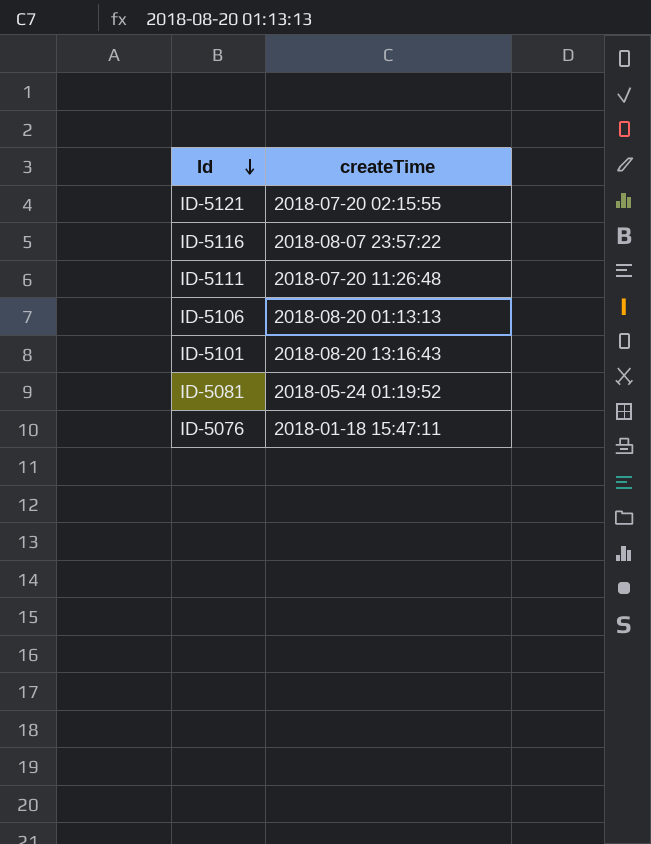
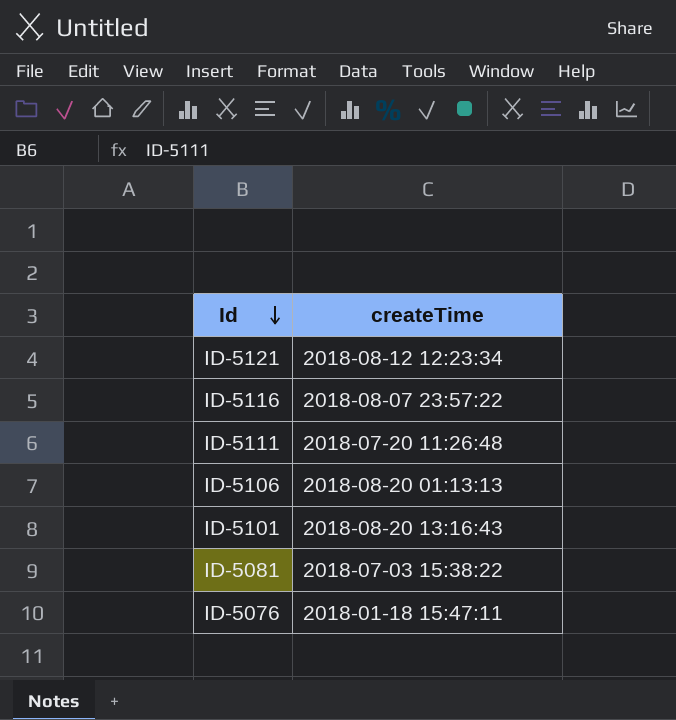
ID-5121 | createTime: 2018-07-20 02:15:55 -> 2018-08-12 12:23:34
ID-5081 | createTime: 2018-05-24 01:19:52 -> 2018-07-03 15:38:22

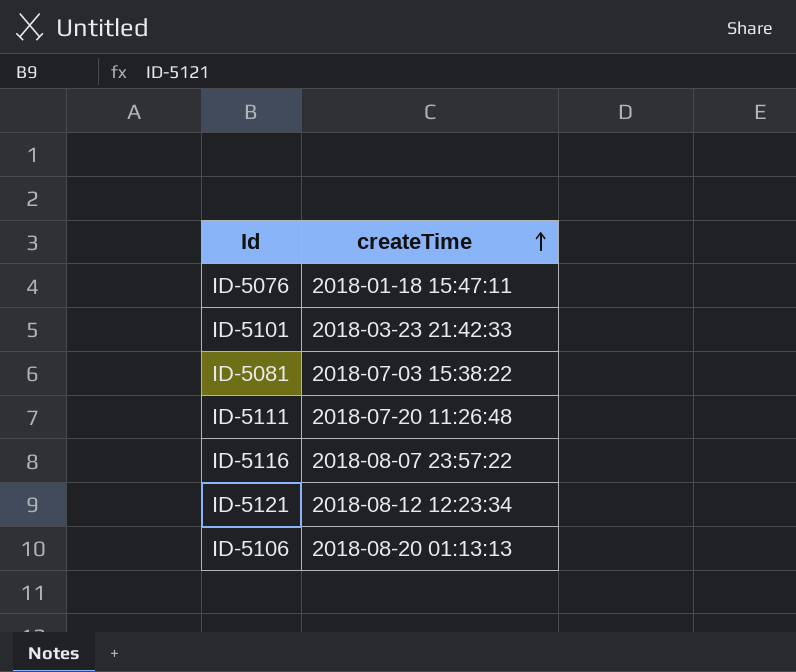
row order: Id descending -> createTime ascending
ID-5101 | createTime: 2018-08-20 13:16:43 -> 2018-03-23 21:42:33

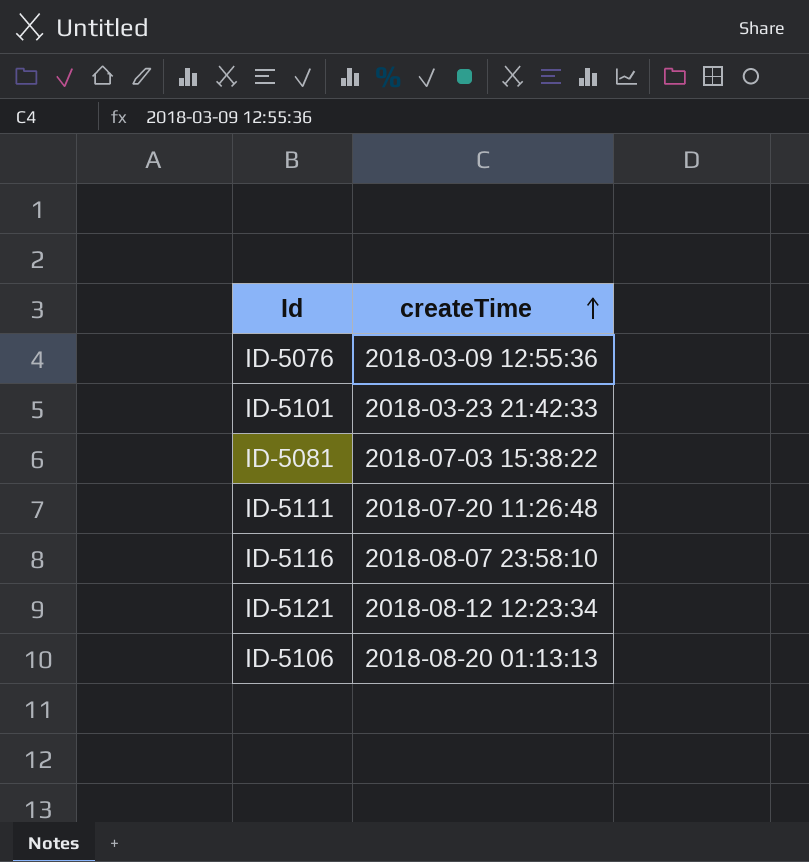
ID-5076 | createTime: 2018-01-18 15:47:11 -> 2018-03-09 12:55:36
ID-5116 | createTime: 2018-08-07 23:57:22 -> 2018-08-07 23:58:10

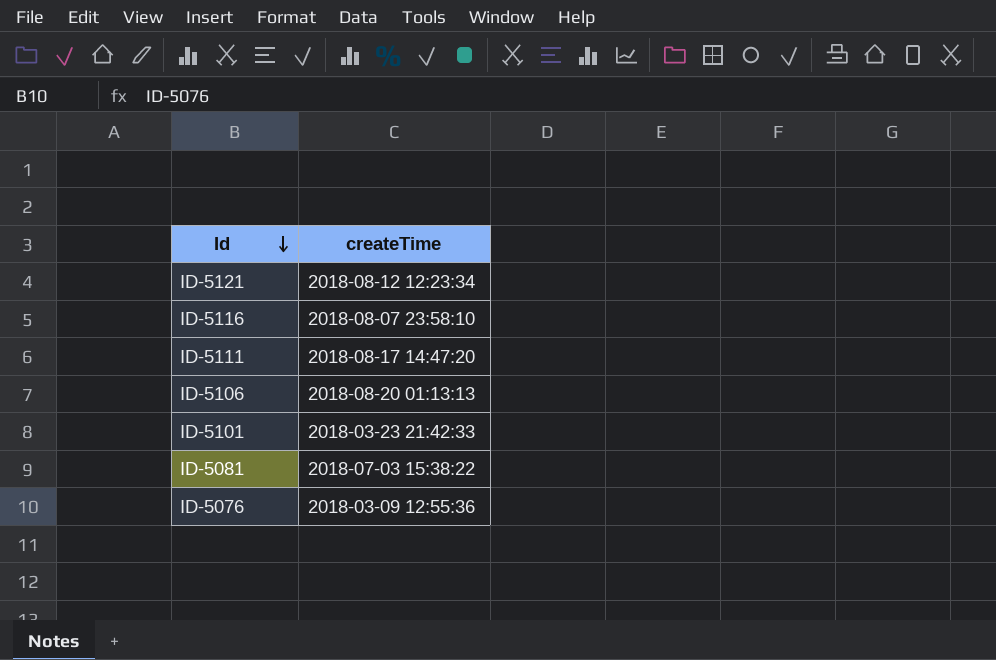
row order: createTime ascending -> Id descending
ID-5111 | createTime: 2018-07-20 11:26:48 -> 2018-08-17 14:47:20

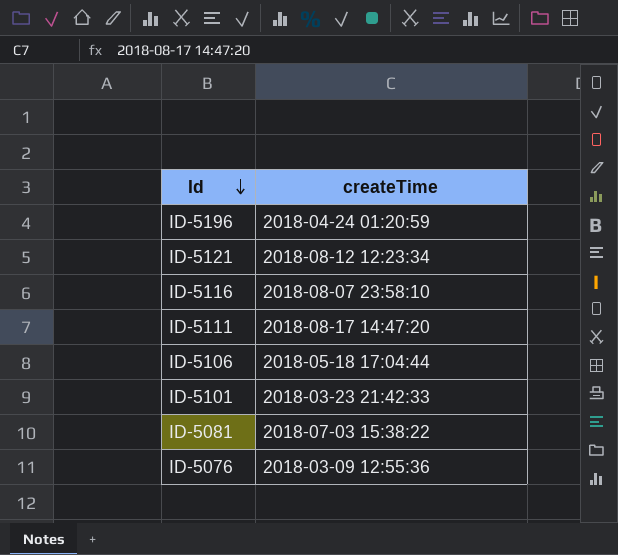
row ID-5196: none -> 2018-04-24 01:20:59
ID-5106 | createTime: 2018-08-20 01:13:13 -> 2018-05-18 17:04:44

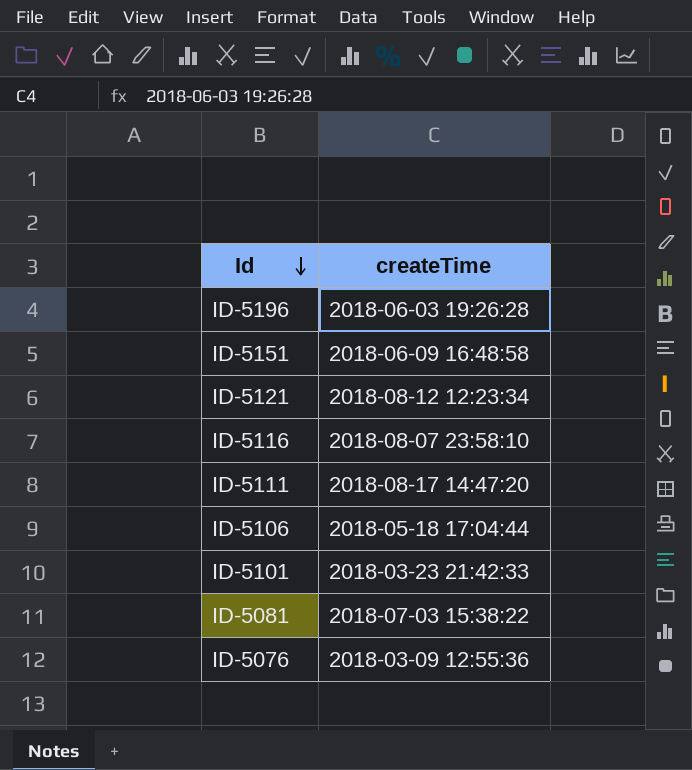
ID-5196 | createTime: 2018-04-24 01:20:59 -> 2018-06-03 19:26:28
row ID-5151: none -> 2018-06-09 16:48:58

